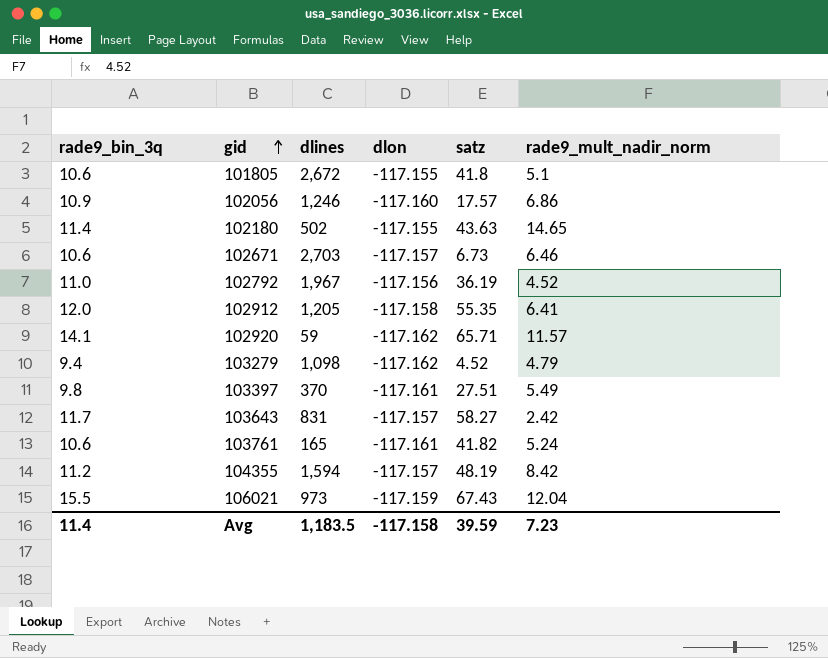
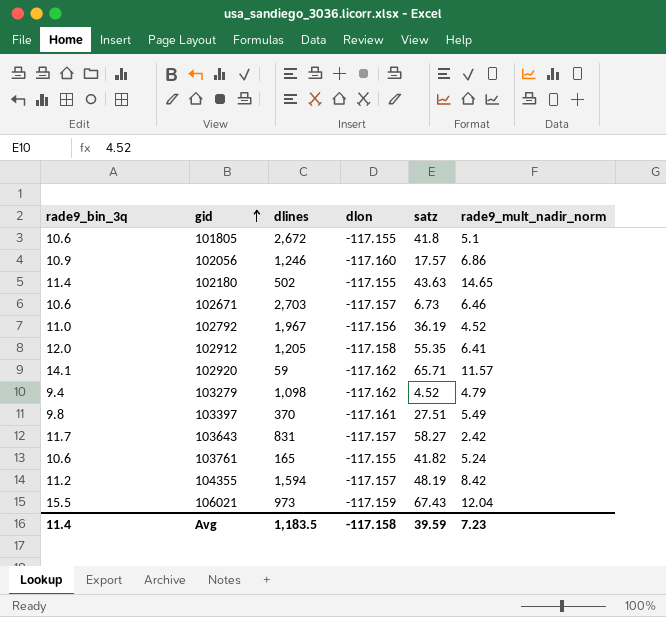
103761 | dlon: -117.161 -> -117.155

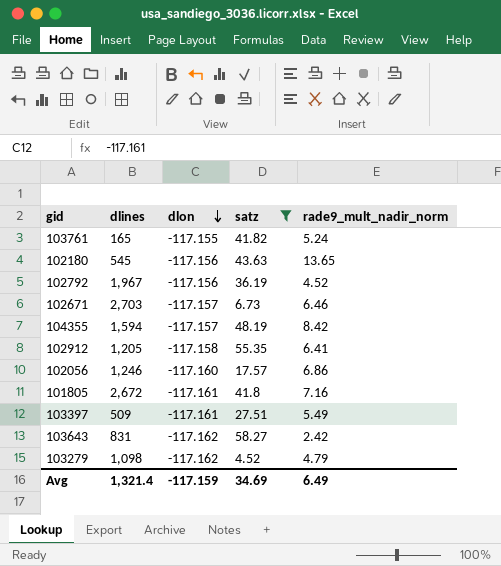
filter: none -> satz <= 58.27
row order: gid ascending -> dlon descending
column rade9_bin_3q | position: 1 -> none
102180 | dlines: 502 -> 545
102180 | dlon: -117.155 -> -117.156
102180 | rade9_mult_nadir_norm: 14.65 -> 13.65
101805 | dlon: -117.155 -> -117.161
101805 | rade9_mult_nadir_norm: 5.1 -> 7.16
103397 | dlines: 370 -> 509
103643 | dlon: -117.157 -> -117.162
Avg | dlines: 1,183.5 -> 1,321.4
Avg | dlon: -117.158 -> -117.159
Avg | satz: 39.59 -> 34.69
Avg | rade9_mult_nadir_norm: 7.23 -> 6.49

